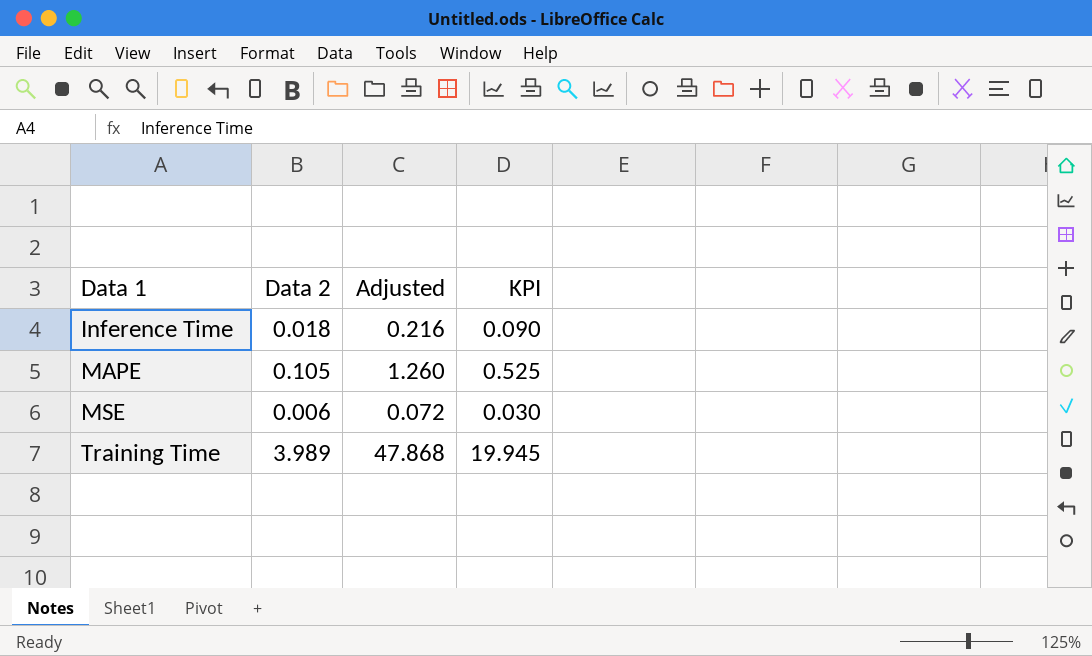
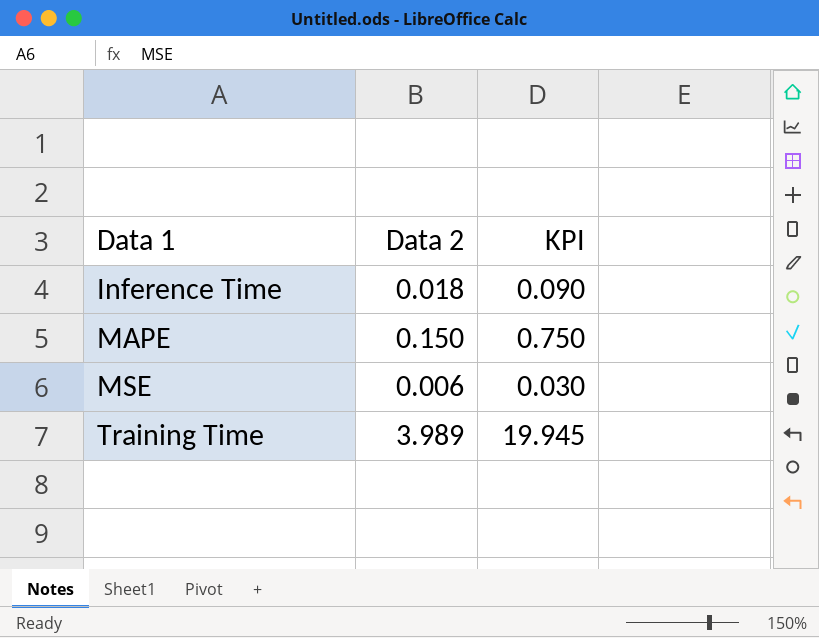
column Adjusted | formula: [Data 2] * 12 -> none
MAPE | Data 2: 0.105 -> 0.150
MAPE | KPI: 0.525 -> 0.750

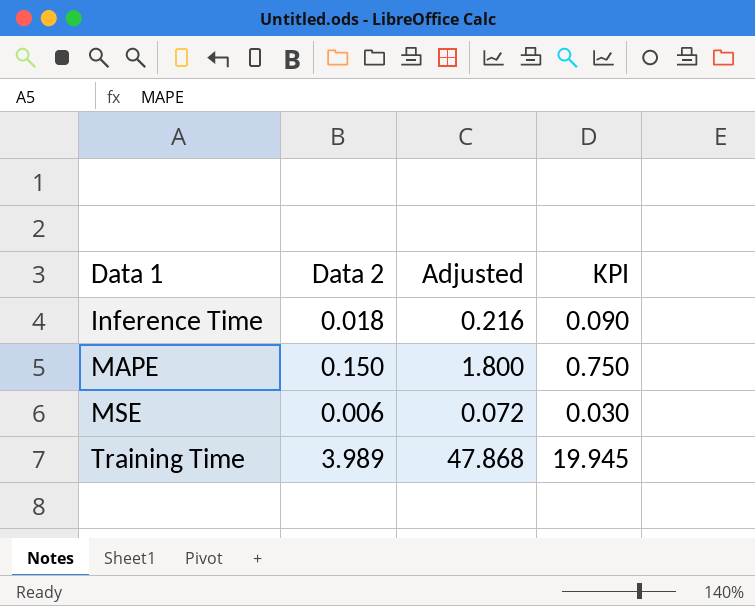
column Adjusted | formula: none -> [Data 2] * 12

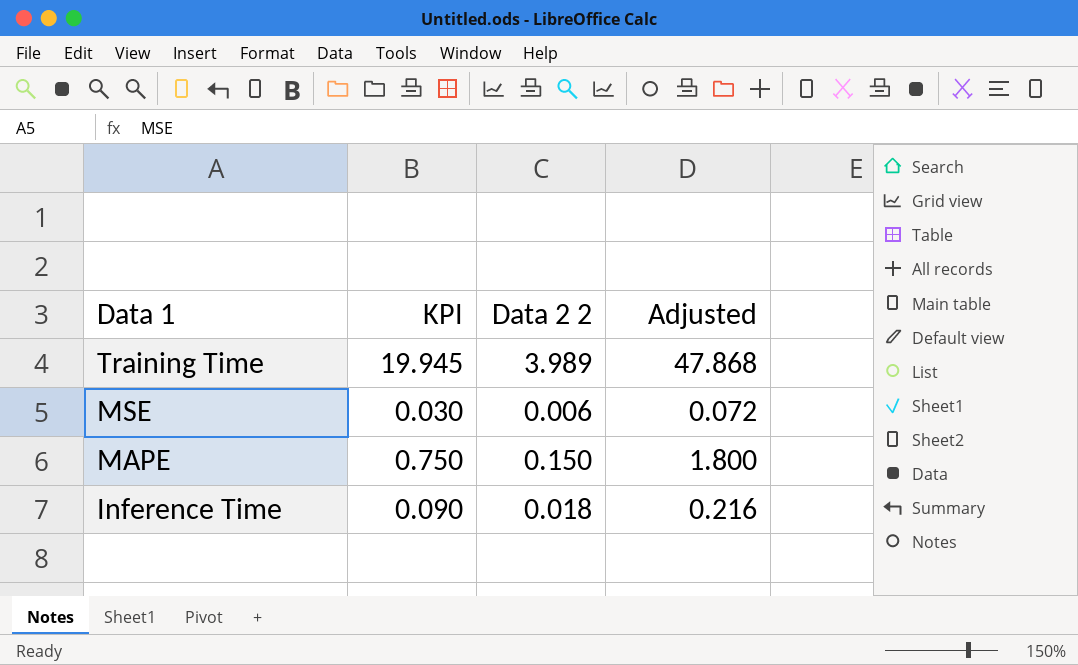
row order: Data 1 ascending -> Data 1 descending
column KPI | position: 4 -> 2
column name: Data 2 -> Data 2 2

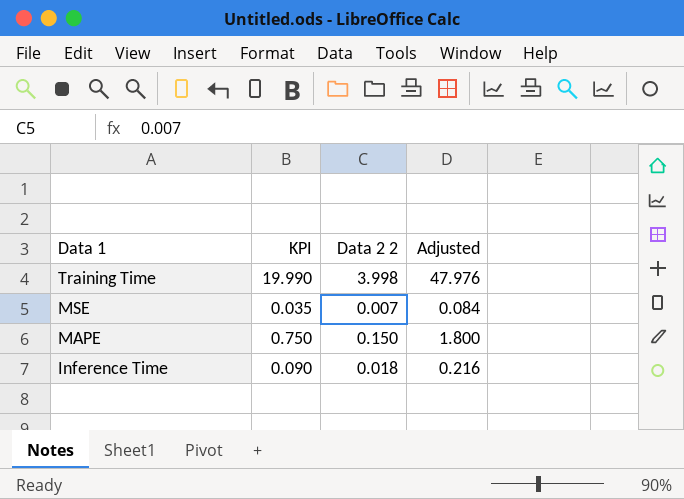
Training Time | KPI: 19.945 -> 19.990
Training Time | Data 2 2: 3.989 -> 3.998
Training Time | Adjusted: 47.868 -> 47.976
MSE | KPI: 0.030 -> 0.035
MSE | Data 2 2: 0.006 -> 0.007
MSE | Adjusted: 0.072 -> 0.084

